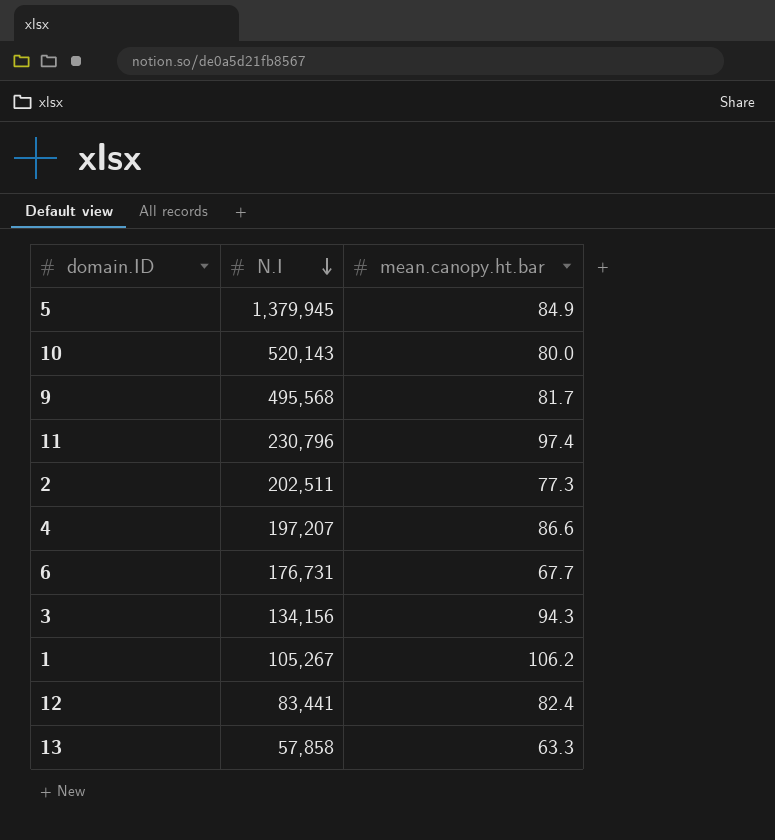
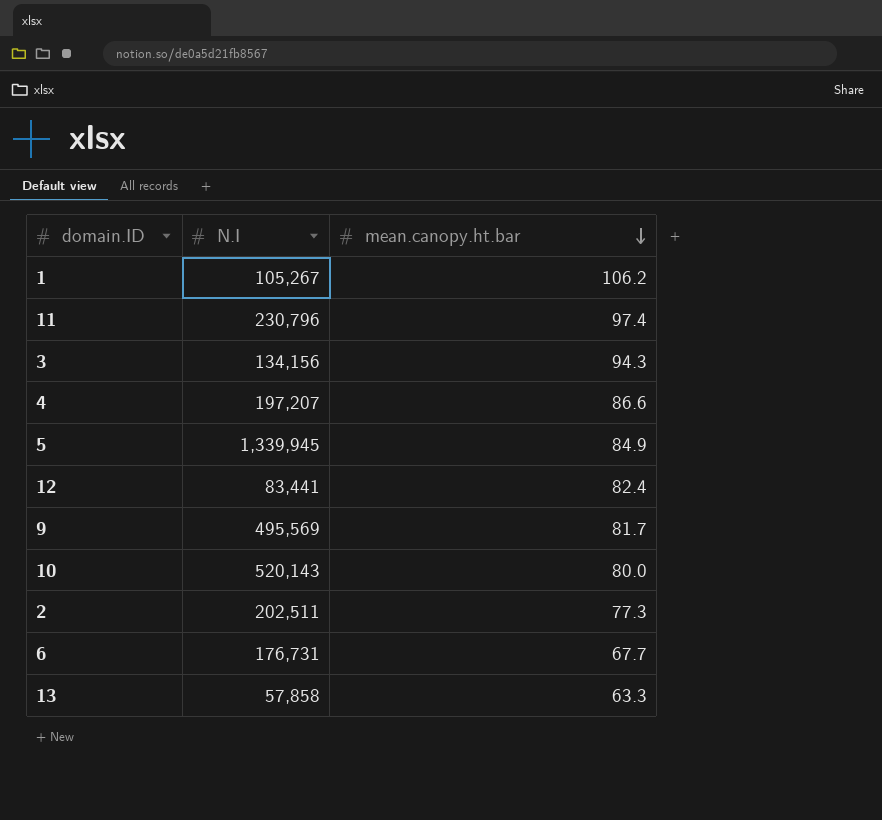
row order: N.I descending -> mean.canopy.ht.bar descending
5 | N.I: 1,379,945 -> 1,339,945
9 | N.I: 495,568 -> 495,569

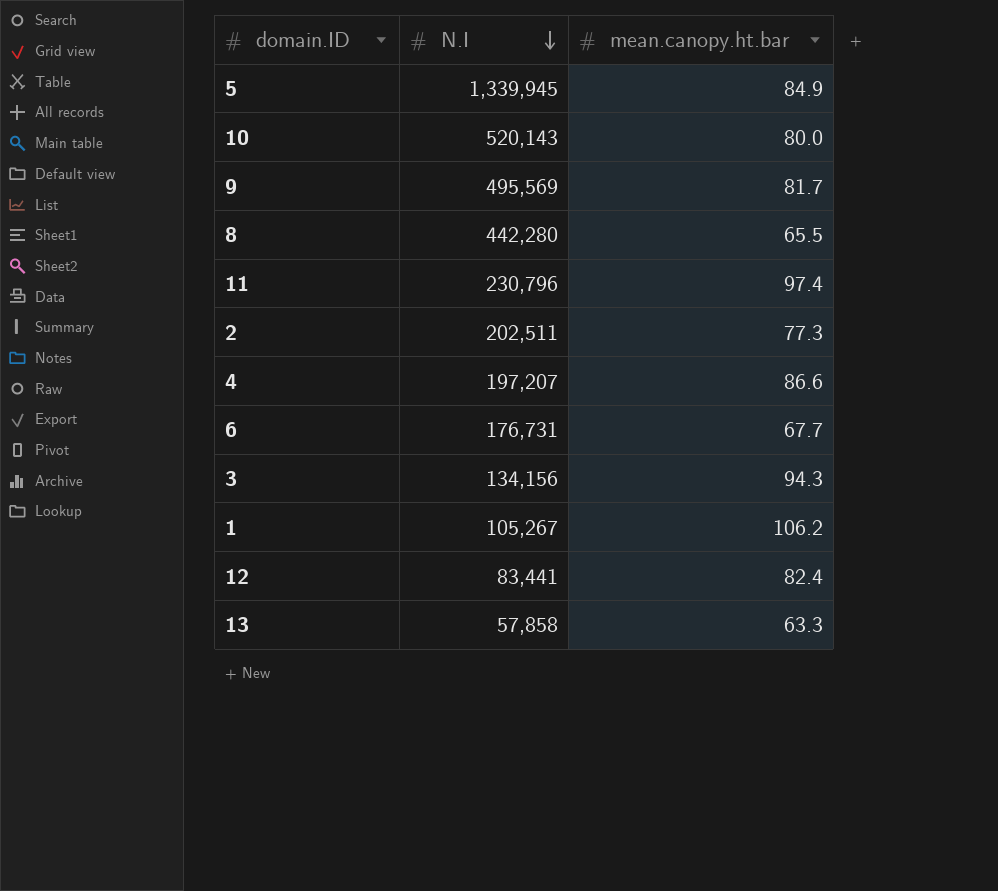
row order: mean.canopy.ht.bar descending -> N.I descending
row 8: none -> 442,280 | 65.5

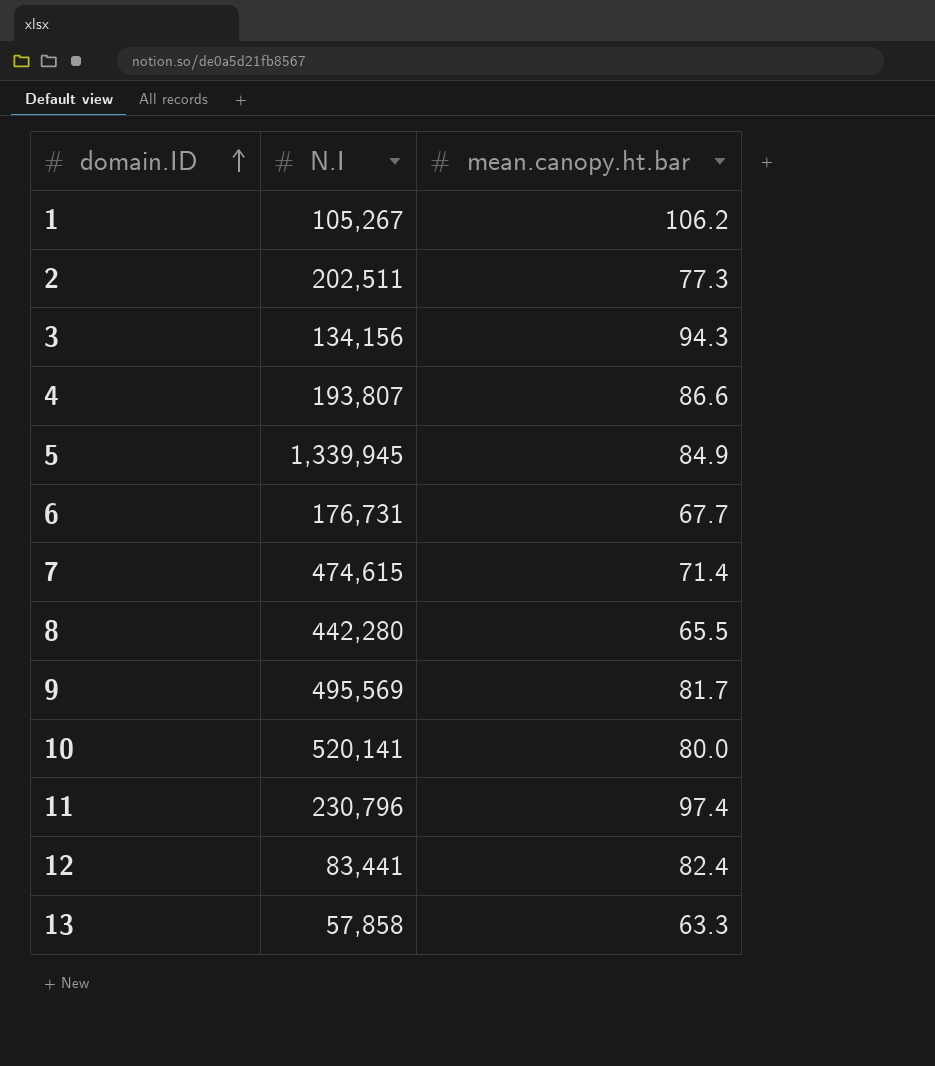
row order: N.I descending -> domain.ID ascending
4 | N.I: 197,207 -> 193,807
row 7: none -> 474,615 | 71.4
10 | N.I: 520,143 -> 520,141

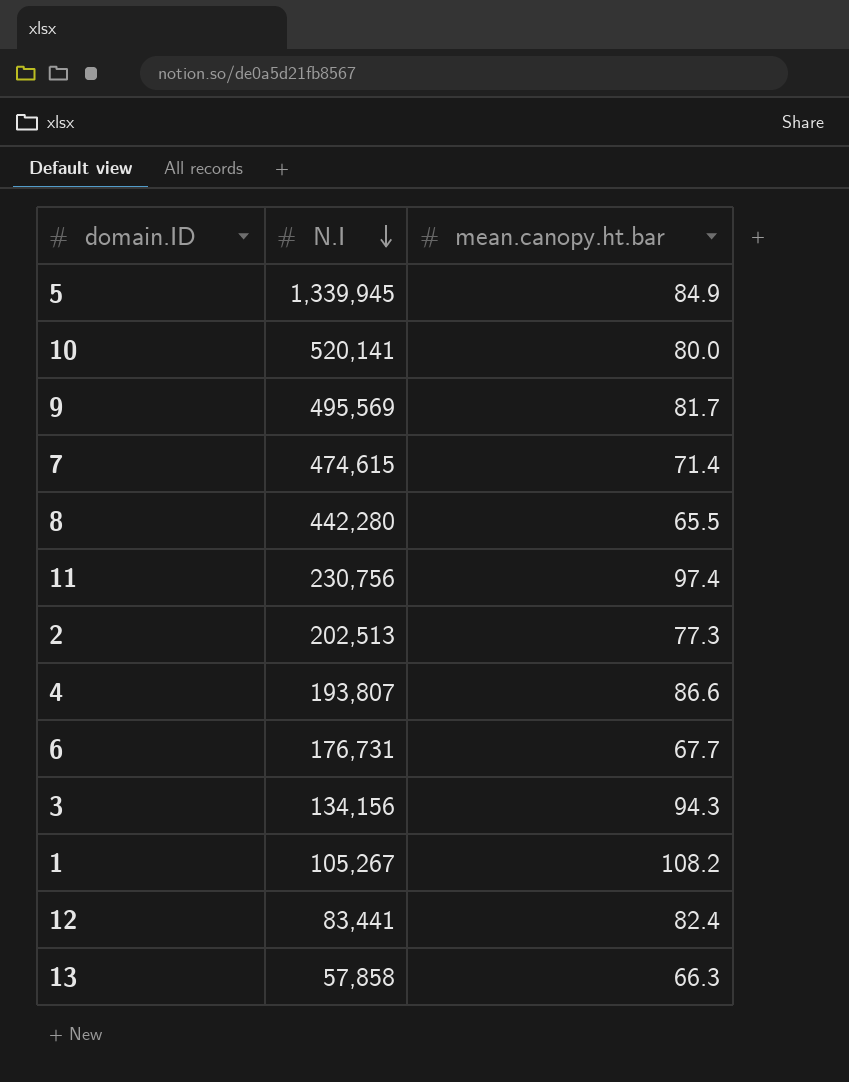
row order: domain.ID ascending -> N.I descending
11 | N.I: 230,796 -> 230,756
2 | N.I: 202,511 -> 202,513
1 | mean.canopy.ht.bar: 106.2 -> 108.2
13 | mean.canopy.ht.bar: 63.3 -> 66.3

